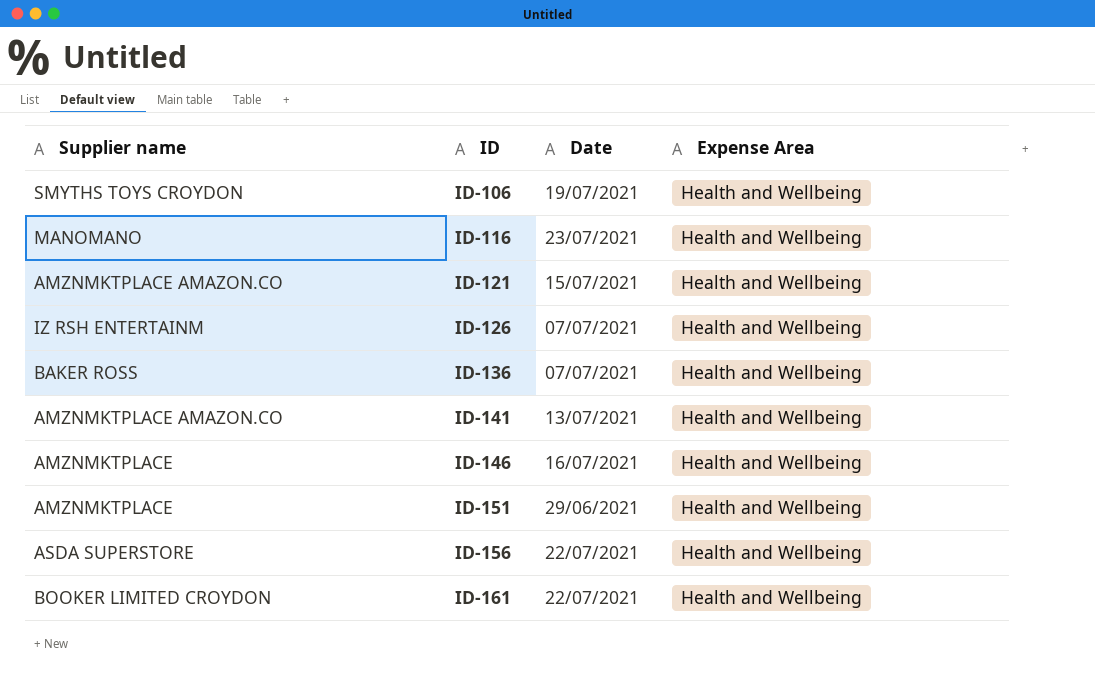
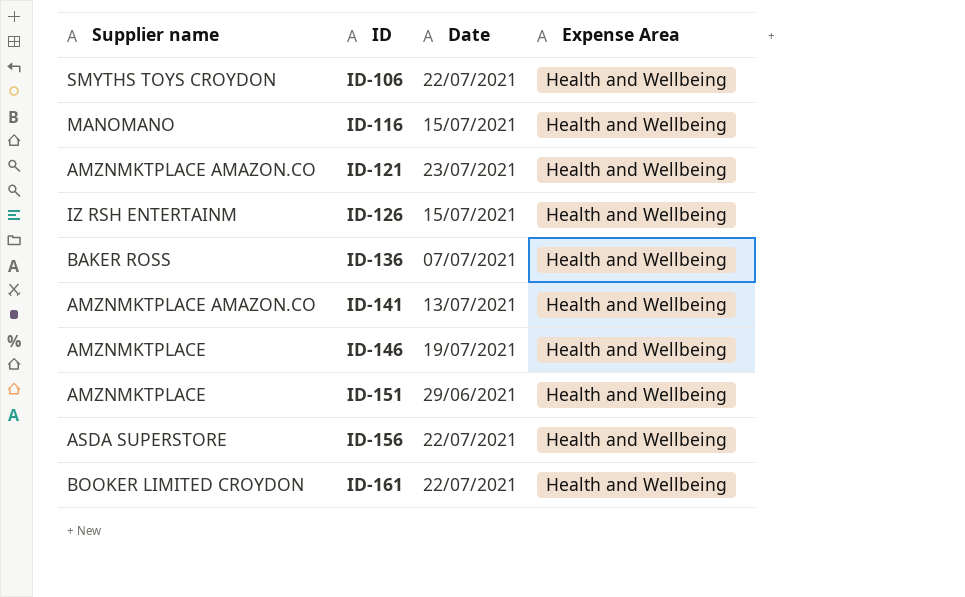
ID-106 | Date: 19/07/2021 -> 22/07/2021
ID-116 | Date: 23/07/2021 -> 15/07/2021
ID-121 | Date: 15/07/2021 -> 23/07/2021
ID-126 | Date: 07/07/2021 -> 15/07/2021
ID-146 | Date: 16/07/2021 -> 19/07/2021

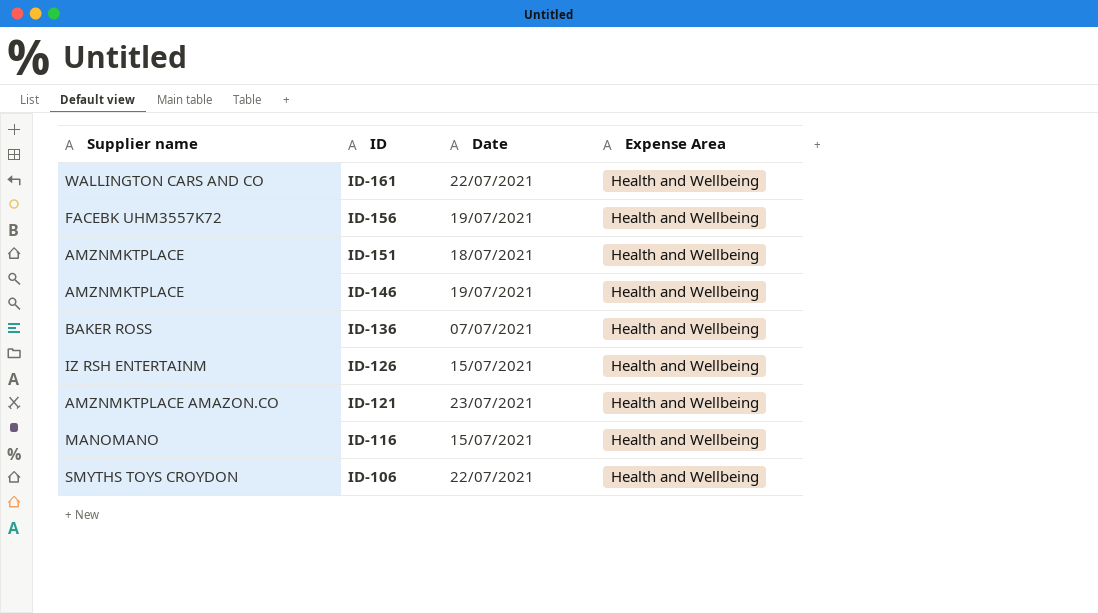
row order: ID ascending -> ID descending
row ID-141: AMZNMKTPLACE AMAZON.CO | 13/07/2021 | Health and Wellbeing -> none
ID-161 | Supplier name: BOOKER LIMITED CROYDON -> WALLINGTON CARS AND CO
ID-156 | Supplier name: ASDA SUPERSTORE -> FACEBK UHM3557K72
ID-156 | Date: 22/07/2021 -> 19/07/2021
ID-151 | Date: 29/06/2021 -> 18/07/2021

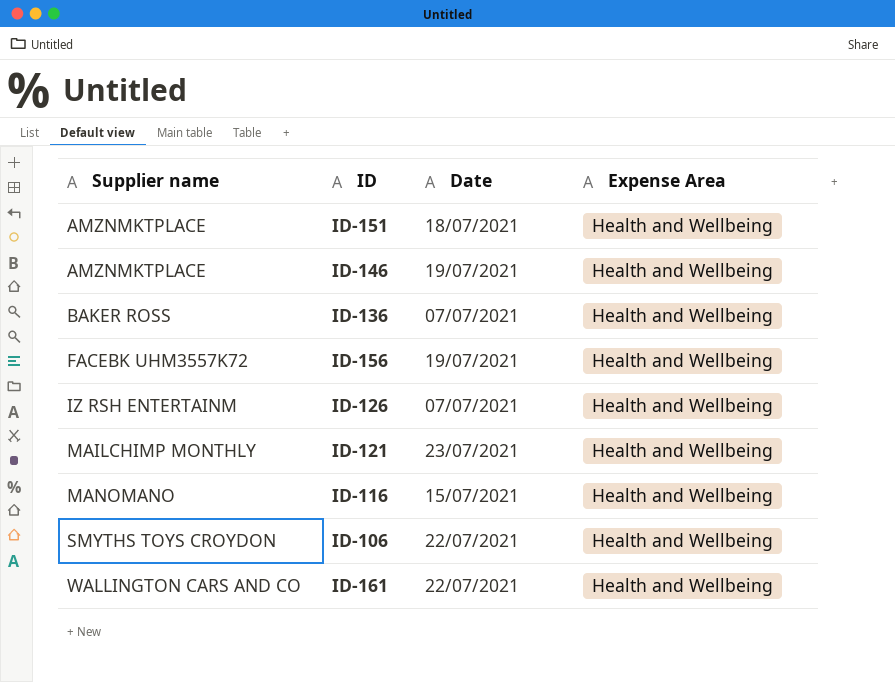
row order: ID descending -> Supplier name ascending
ID-126 | Date: 15/07/2021 -> 07/07/2021
ID-121 | Supplier name: AMZNMKTPLACE AMAZON.CO -> MAILCHIMP MONTHLY

